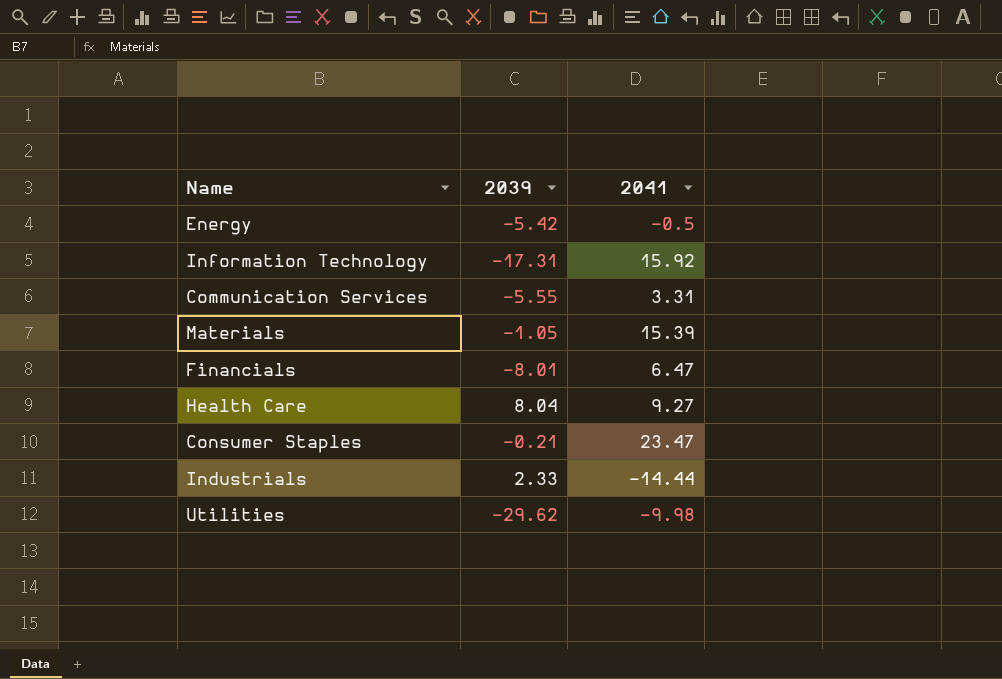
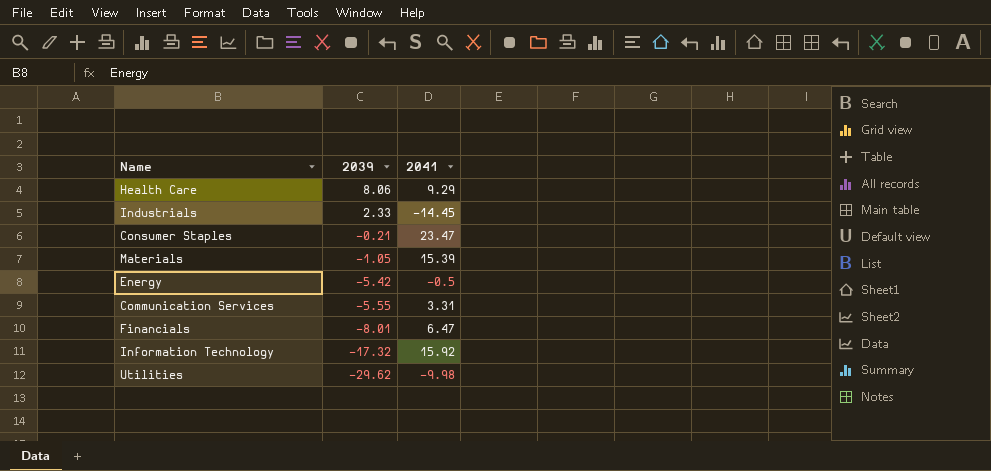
row order: none -> 2039 descending
Health Care | 2039: 8.04 -> 8.06
Health Care | 2041: 9.27 -> 9.29
Industrials | 2041: -14.44 -> -14.45
Information Technology | 2039: -17.31 -> -17.32

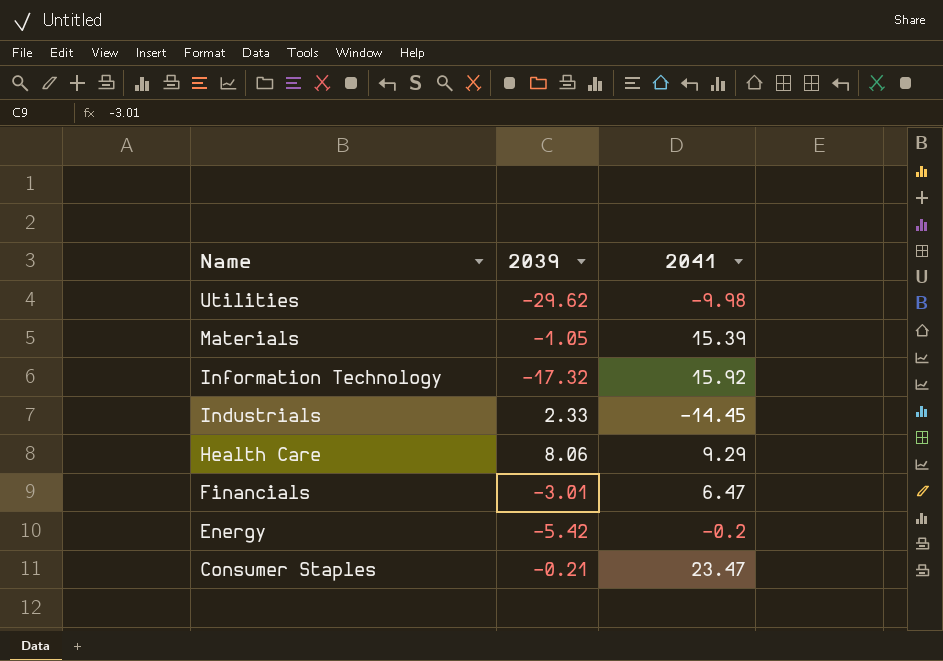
row order: 2039 descending -> Name descending
row Communication Services: -5.55 | 3.31 -> none
Financials | 2039: -8.01 -> -3.01
Energy | 2041: -0.5 -> -0.2

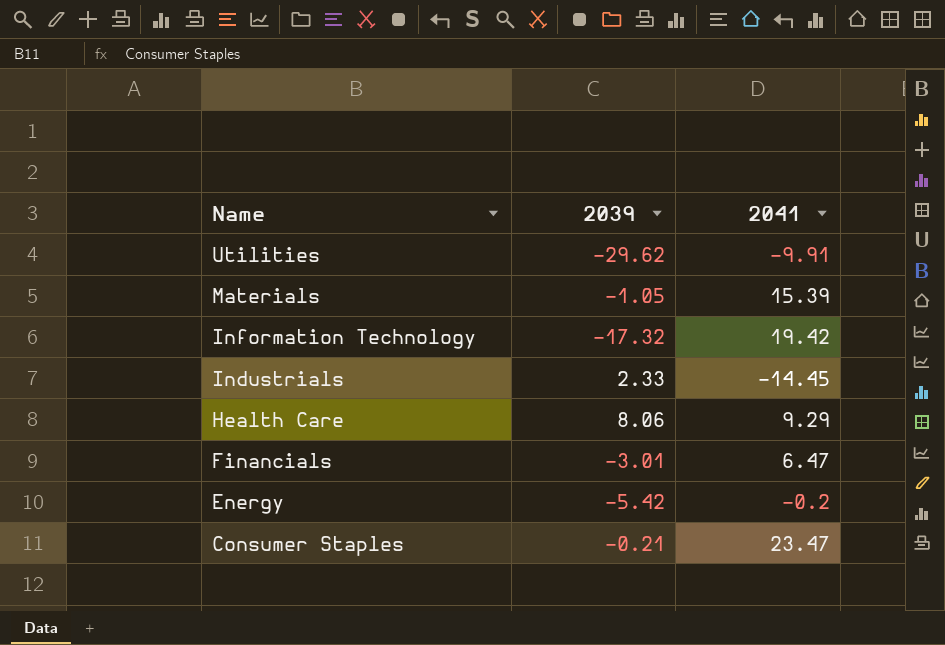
Utilities | 2041: -9.98 -> -9.91
Information Technology | 2041: 15.92 -> 19.42

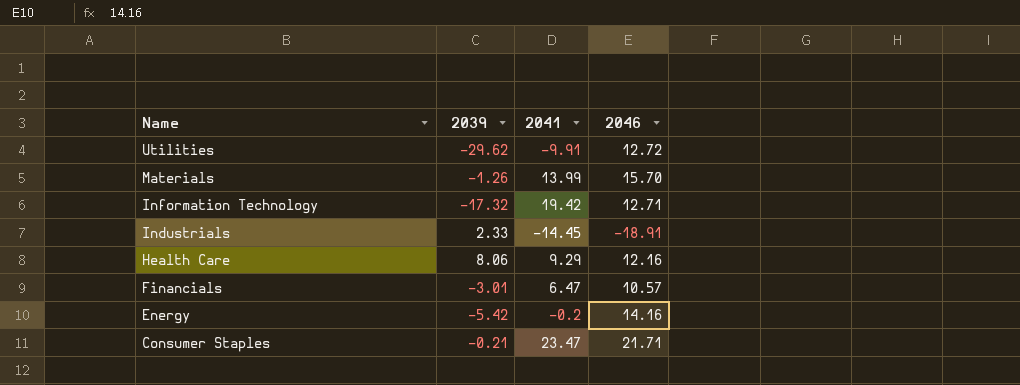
column 2046 | position: none -> 4
Materials | 2039: -1.05 -> -1.26
Materials | 2041: 15.39 -> 13.99

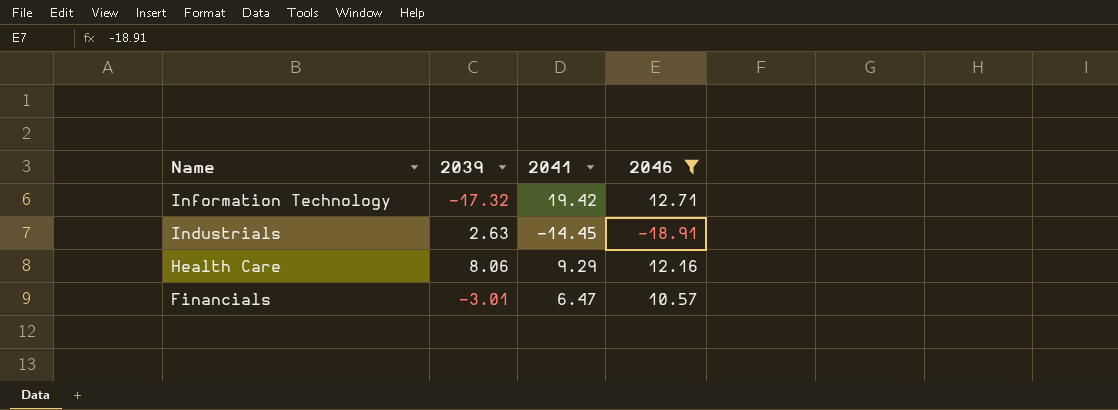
filter: none -> 2046 <= 12.71
Industrials | 2039: 2.33 -> 2.63

